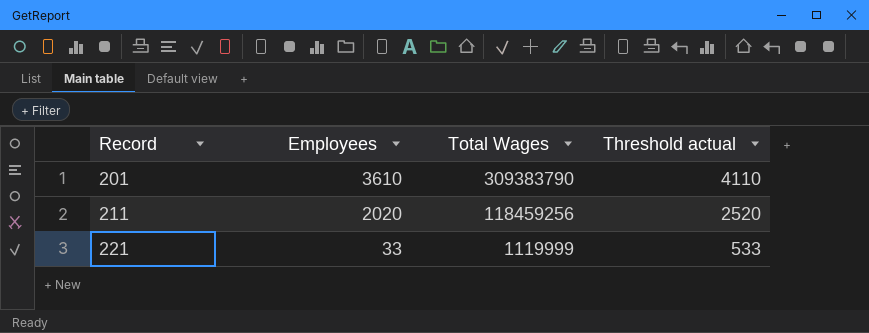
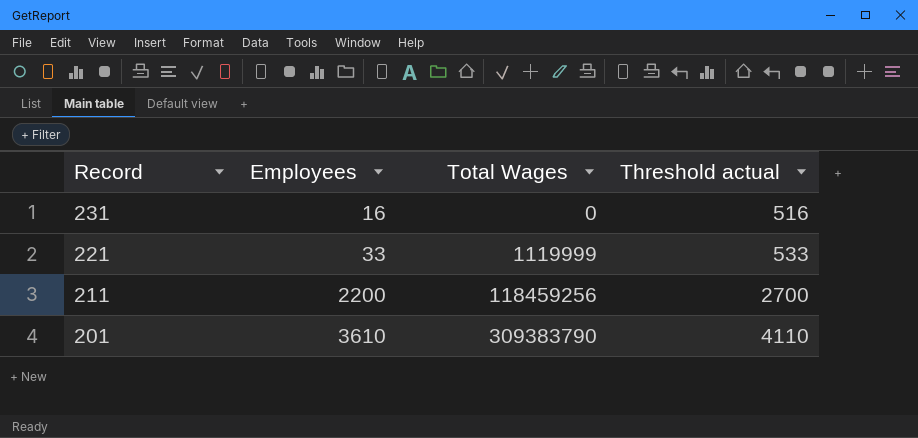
row order: Record ascending -> Record descending
row 231: none -> 16 | 0 | 516
211 | Employees: 2020 -> 2200
211 | Threshold actual: 2520 -> 2700

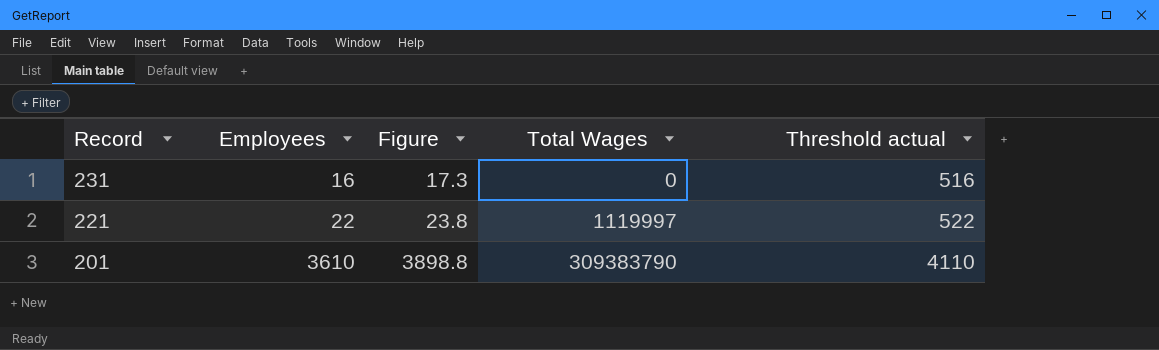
column Figure | formula: none -> [Employees] * 1.08
row 211: 2200 | 118459256 | 2700 -> none
221 | Employees: 33 -> 22
221 | Total Wages: 1119999 -> 1119997
221 | Threshold actual: 533 -> 522

